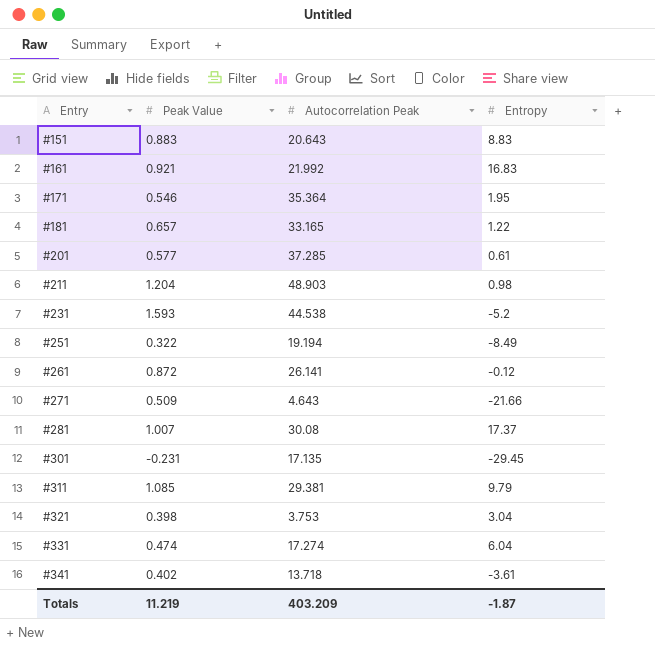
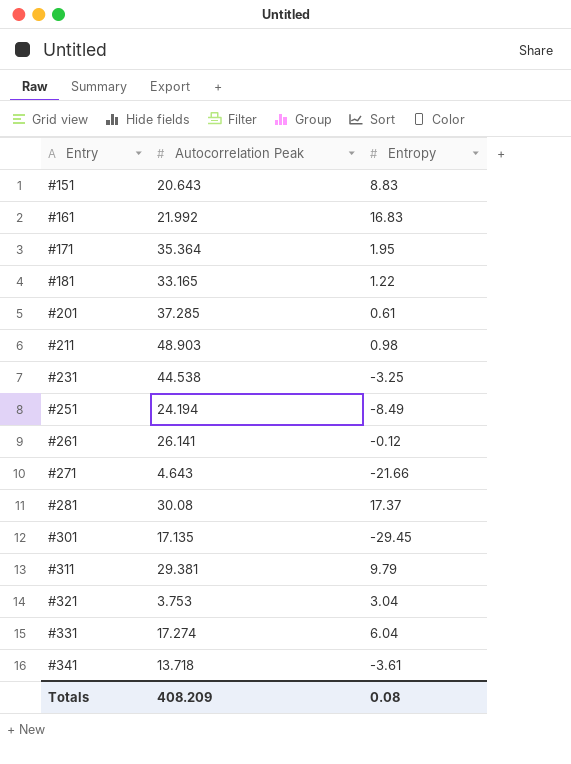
column Peak Value | position: 2 -> none
#231 | Entropy: -5.2 -> -3.25
#251 | Autocorrelation Peak: 19.194 -> 24.194
Totals | Autocorrelation Peak: 403.209 -> 408.209
Totals | Entropy: -1.87 -> 0.08

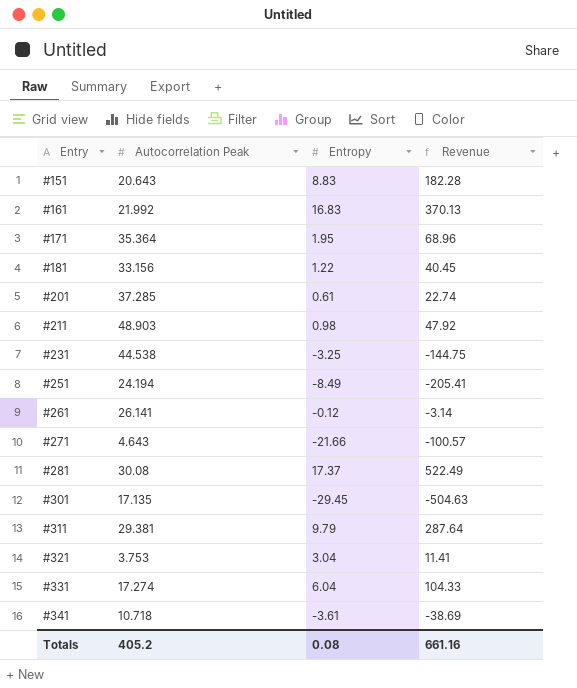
column Revenue | formula: none -> [Autocorrelation Peak] * [Entropy]
#181 | Autocorrelation Peak: 33.165 -> 33.156
#341 | Autocorrelation Peak: 13.718 -> 10.718
Totals | Autocorrelation Peak: 408.209 -> 405.2

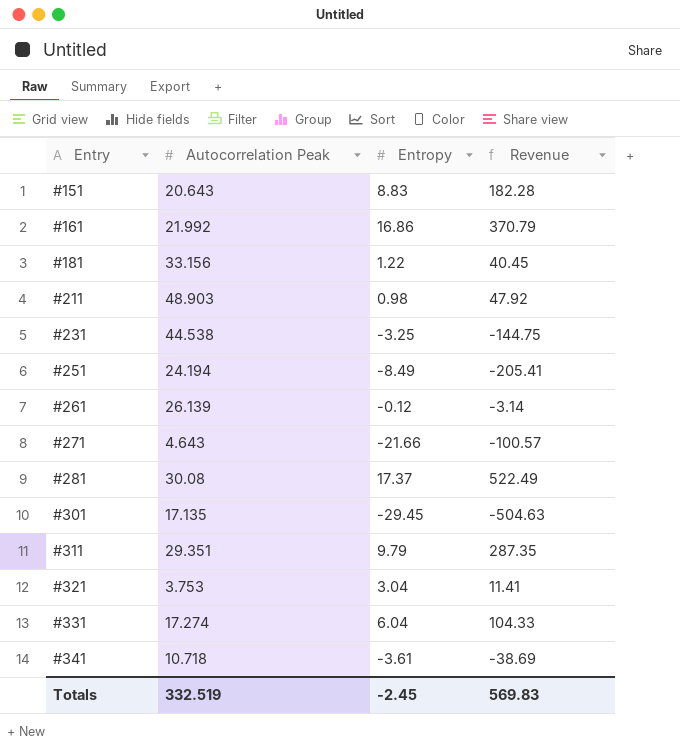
row #171: 35.364 | 1.95 | 68.96 -> none
row #201: 37.285 | 0.61 | 22.74 -> none
#161 | Entropy: 16.83 -> 16.86
#161 | Revenue: 370.13 -> 370.79
#261 | Autocorrelation Peak: 26.141 -> 26.139
#311 | Autocorrelation Peak: 29.381 -> 29.351
#311 | Revenue: 287.64 -> 287.35
Totals | Autocorrelation Peak: 405.2 -> 332.519
Totals | Entropy: 0.08 -> -2.45
Totals | Revenue: 661.16 -> 569.83

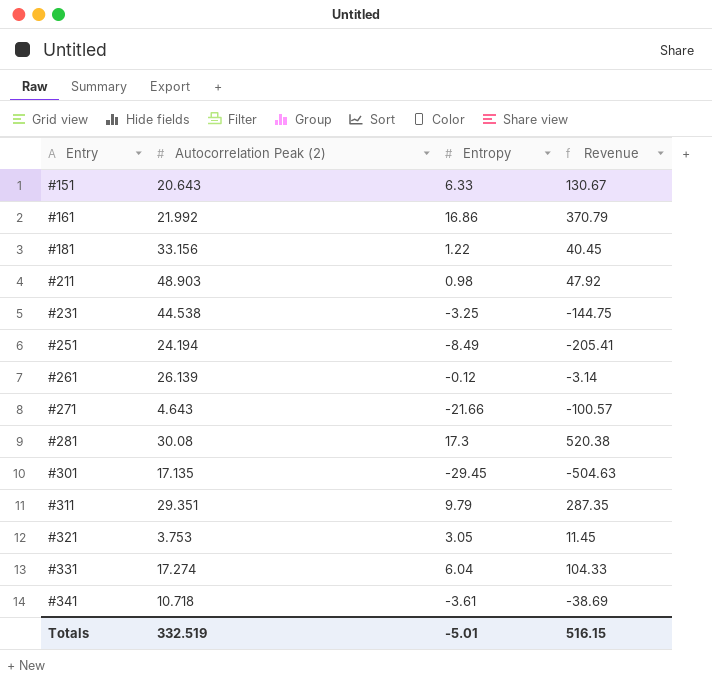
column name: Autocorrelation Peak -> Autocorrelation Peak (2)
#151 | Entropy: 8.83 -> 6.33
#151 | Revenue: 182.28 -> 130.67
#281 | Entropy: 17.37 -> 17.3
#281 | Revenue: 522.49 -> 520.38
#321 | Entropy: 3.04 -> 3.05
#321 | Revenue: 11.41 -> 11.45
Totals | Entropy: -2.45 -> -5.01
Totals | Revenue: 569.83 -> 516.15

